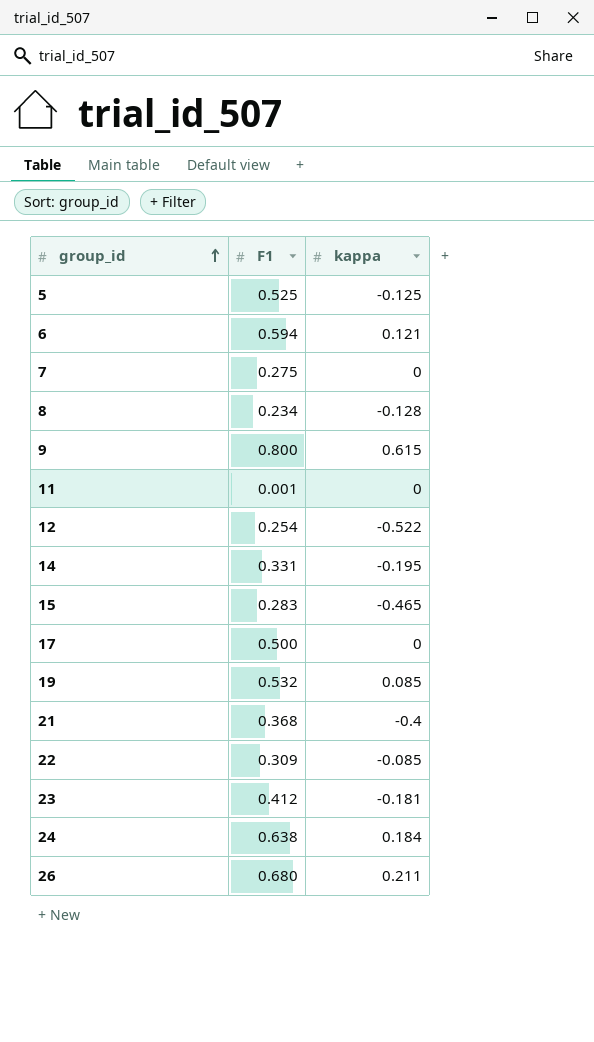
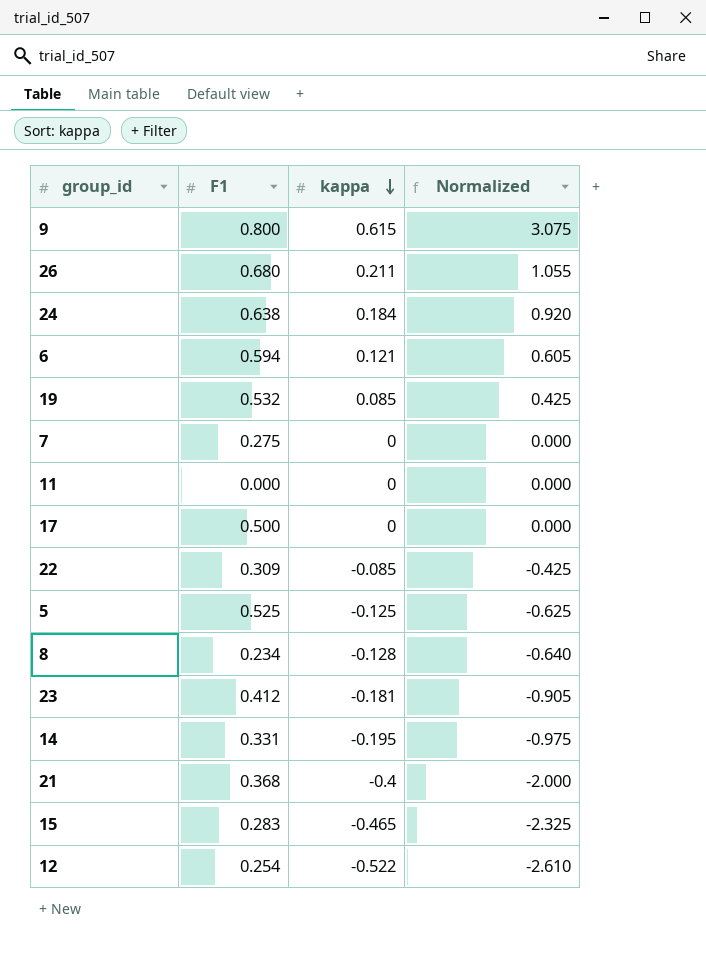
row order: group_id ascending -> kappa descending
column Normalized | formula: none -> [kappa] * 5
11 | F1: 0.001 -> 0.000

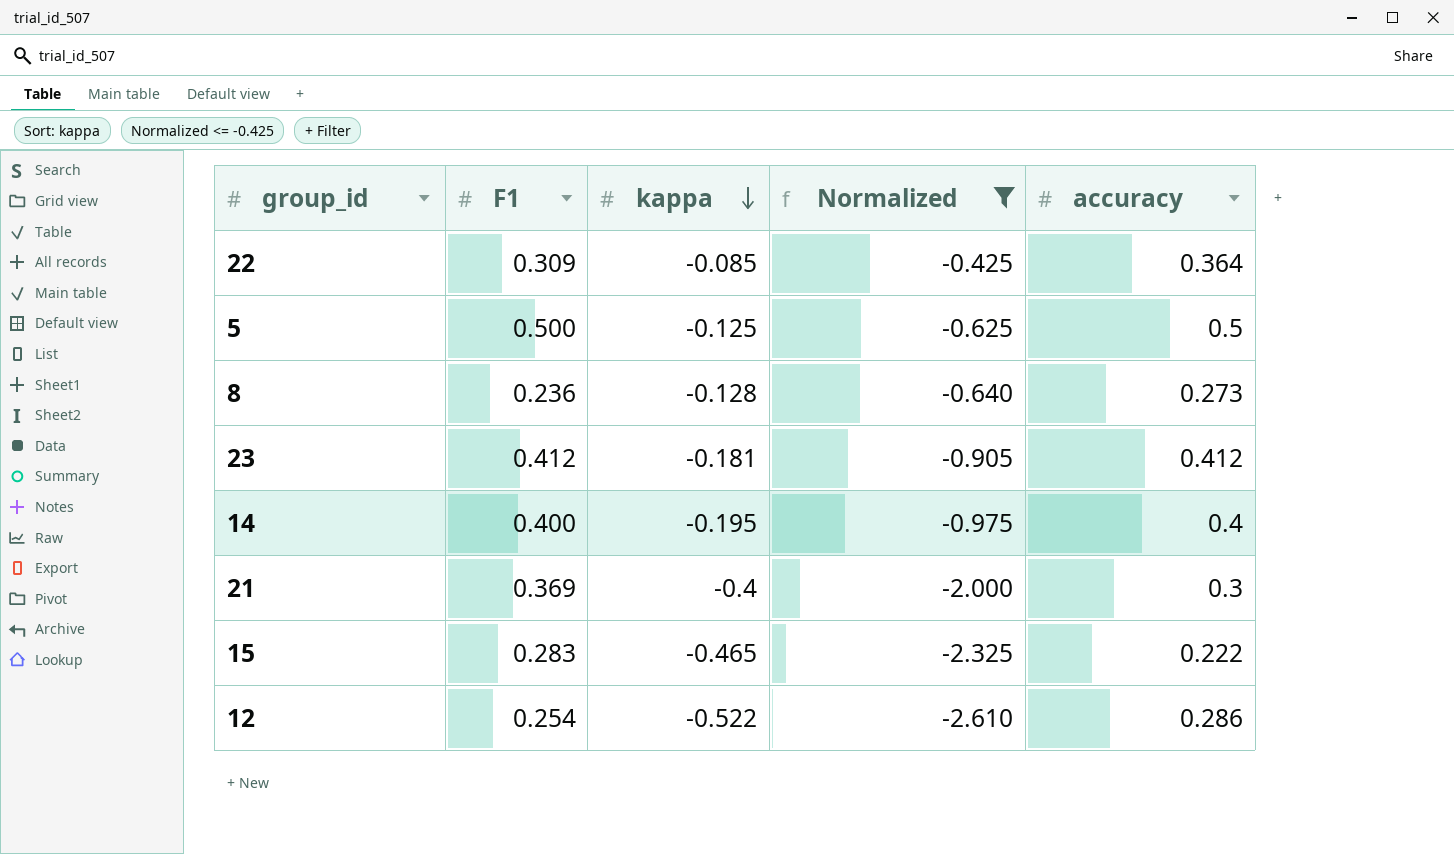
filter: none -> Normalized <= -0.425
column accuracy | position: none -> 5
5 | F1: 0.525 -> 0.500
8 | F1: 0.234 -> 0.236
14 | F1: 0.331 -> 0.400
21 | F1: 0.368 -> 0.369

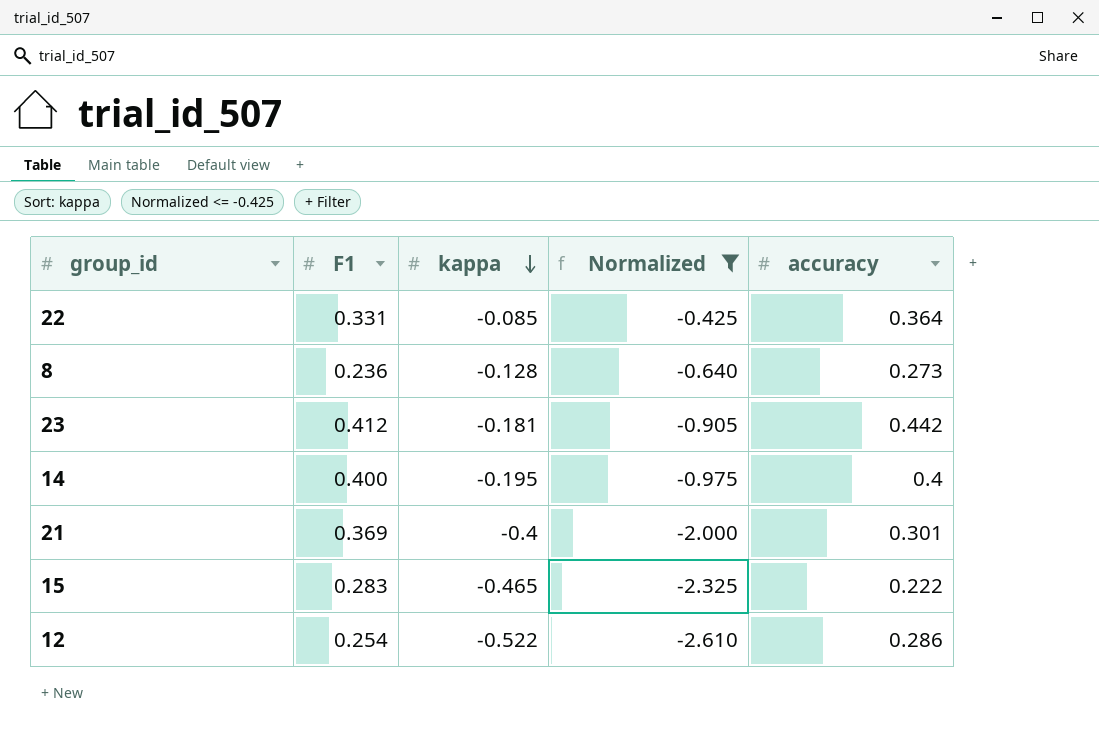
row 5: 0.500 | -0.125 | -0.625 | 0.5 -> none
22 | F1: 0.309 -> 0.331
23 | accuracy: 0.412 -> 0.442
21 | accuracy: 0.3 -> 0.301

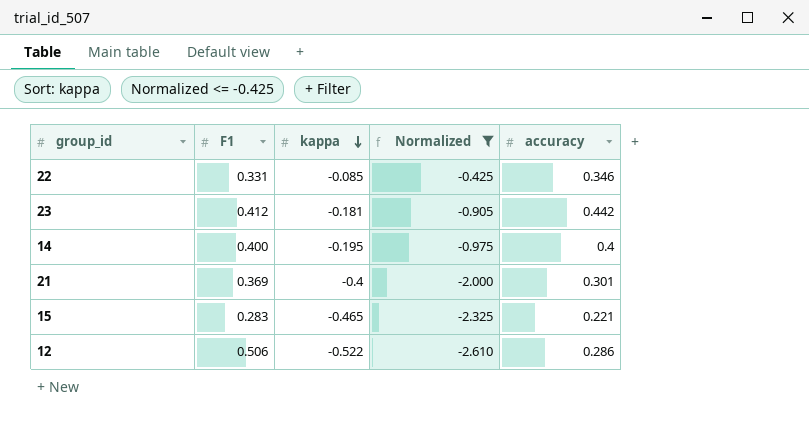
row 8: 0.236 | -0.128 | -0.640 | 0.273 -> none
22 | accuracy: 0.364 -> 0.346
15 | accuracy: 0.222 -> 0.221
12 | F1: 0.254 -> 0.506

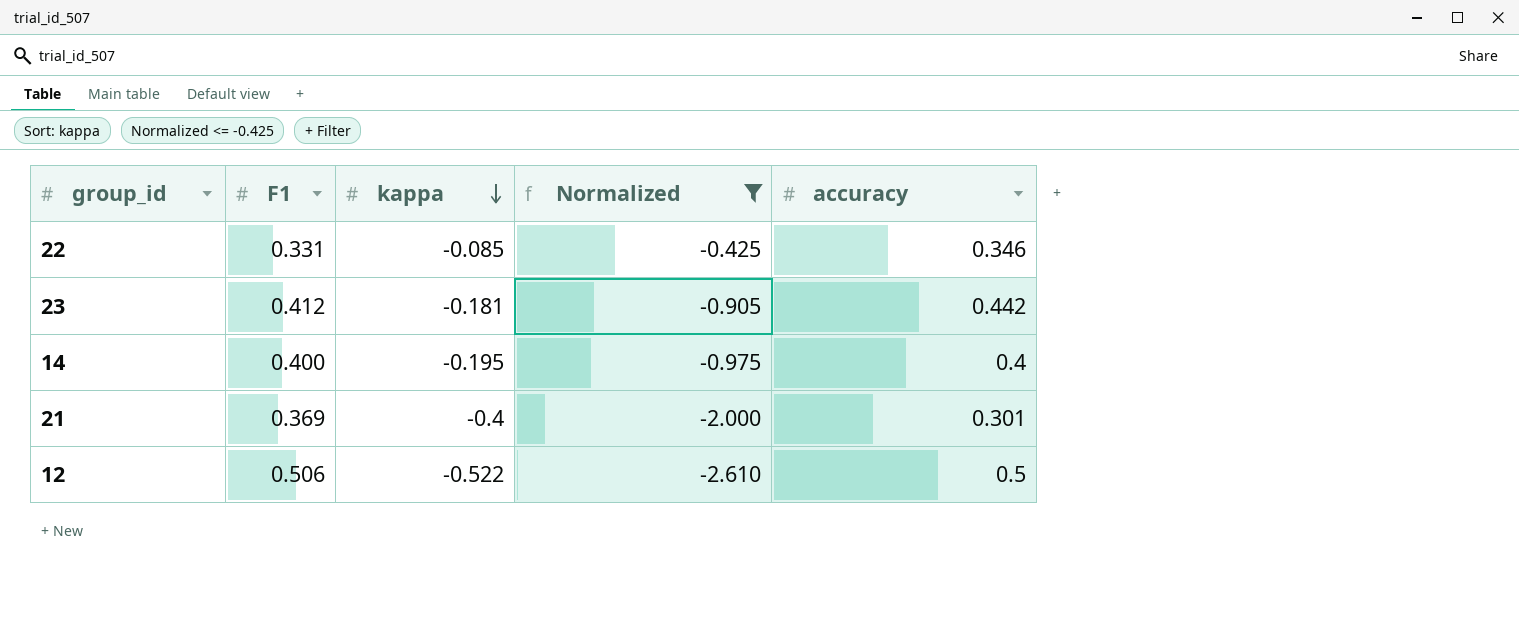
row 15: 0.283 | -0.465 | -2.325 | 0.221 -> none
12 | accuracy: 0.286 -> 0.5

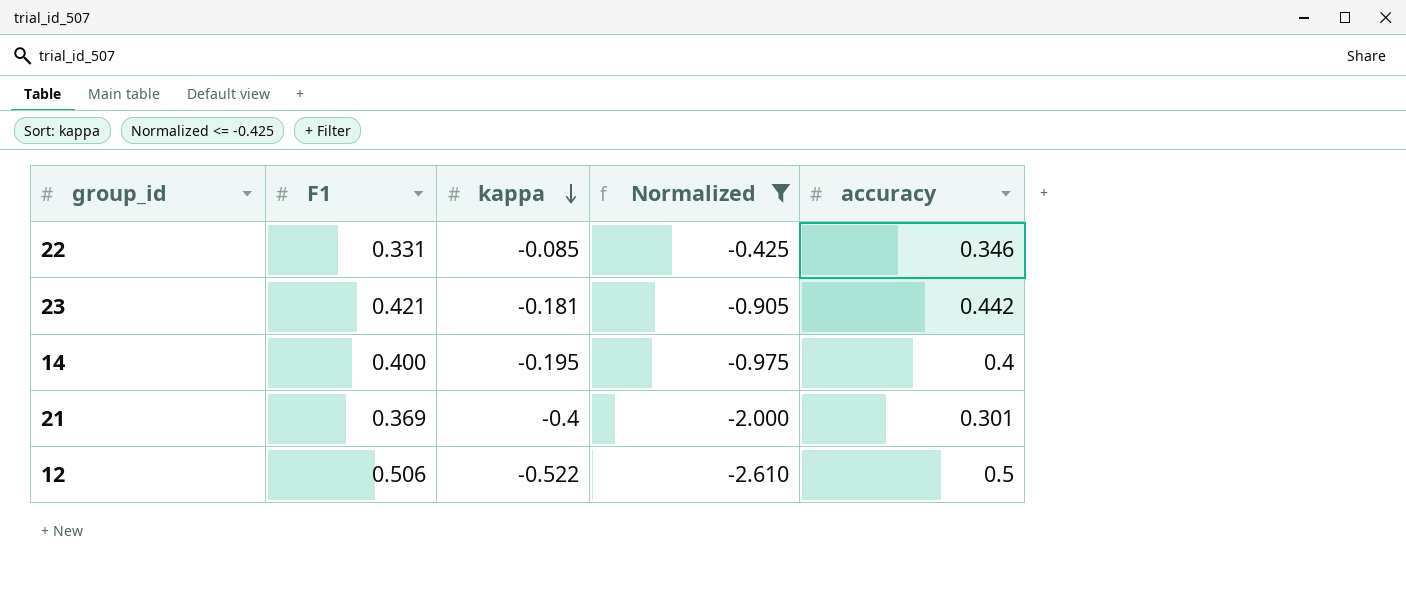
23 | F1: 0.412 -> 0.421

